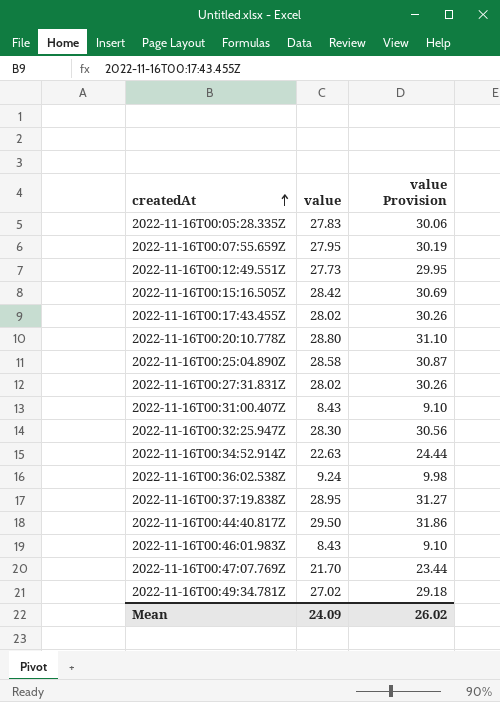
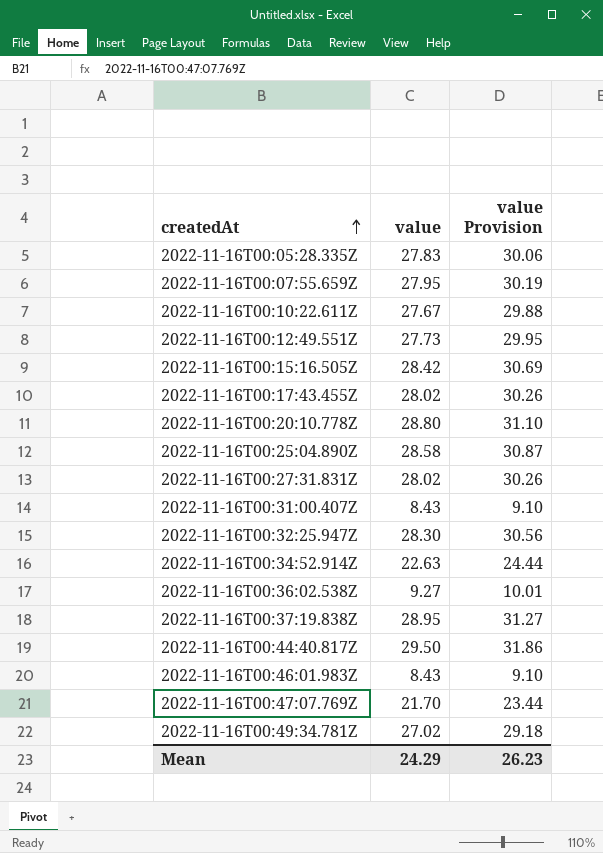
row 2022-11-16T00:10:22.611Z: none -> 27.67 | 29.88
2022-11-16T00:36:02.538Z | value: 9.24 -> 9.27
2022-11-16T00:36:02.538Z | value Provision: 9.98 -> 10.01
Mean | value: 24.09 -> 24.29
Mean | value Provision: 26.02 -> 26.23

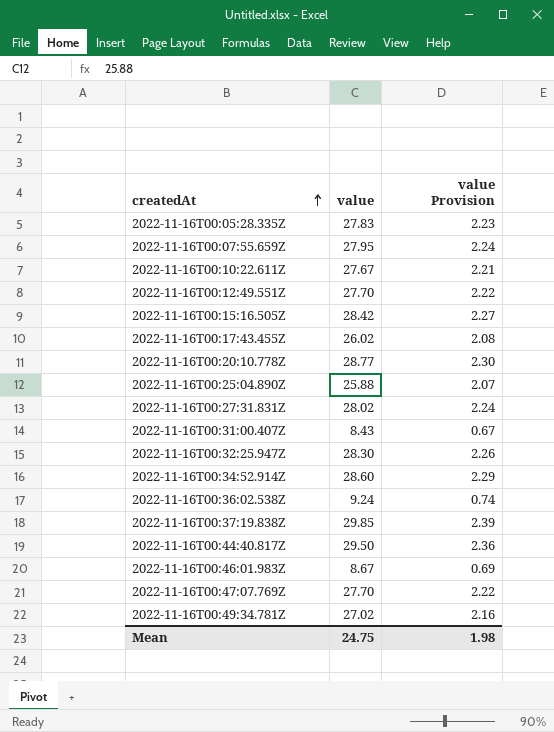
column value Provision | formula: [value] * 1.08 -> [value] * 0.08
2022-11-16T00:12:49.551Z | value: 27.73 -> 27.70
2022-11-16T00:17:43.455Z | value: 28.02 -> 26.02
2022-11-16T00:20:10.778Z | value: 28.80 -> 28.77
2022-11-16T00:25:04.890Z | value: 28.58 -> 25.88
2022-11-16T00:34:52.914Z | value: 22.63 -> 28.60
2022-11-16T00:36:02.538Z | value: 9.27 -> 9.24
2022-11-16T00:37:19.838Z | value: 28.95 -> 29.85
2022-11-16T00:46:01.983Z | value: 8.43 -> 8.67
2022-11-16T00:47:07.769Z | value: 21.70 -> 27.70
Mean | value: 24.29 -> 24.75
Mean | value Provision: 26.23 -> 1.98

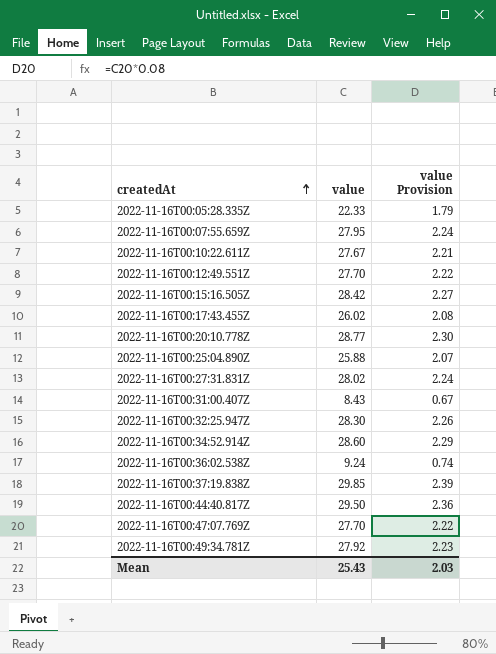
row 2022-11-16T00:46:01.983Z: 8.67 | 0.69 -> none
2022-11-16T00:05:28.335Z | value: 27.83 -> 22.33
2022-11-16T00:05:28.335Z | value Provision: 2.23 -> 1.79
2022-11-16T00:49:34.781Z | value: 27.02 -> 27.92
2022-11-16T00:49:34.781Z | value Provision: 2.16 -> 2.23
Mean | value: 24.75 -> 25.43
Mean | value Provision: 1.98 -> 2.03

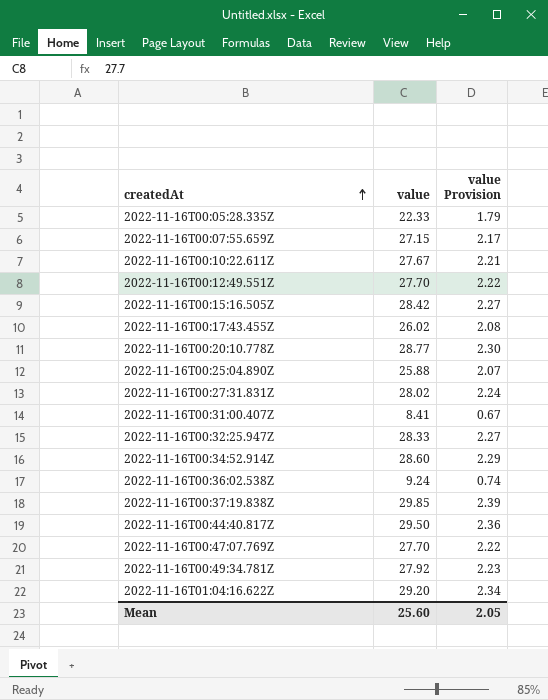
2022-11-16T00:07:55.659Z | value: 27.95 -> 27.15
2022-11-16T00:07:55.659Z | value Provision: 2.24 -> 2.17
2022-11-16T00:31:00.407Z | value: 8.43 -> 8.41
2022-11-16T00:32:25.947Z | value: 28.30 -> 28.33
2022-11-16T00:32:25.947Z | value Provision: 2.26 -> 2.27
row 2022-11-16T01:04:16.622Z: none -> 29.20 | 2.34
Mean | value: 25.43 -> 25.60
Mean | value Provision: 2.03 -> 2.05

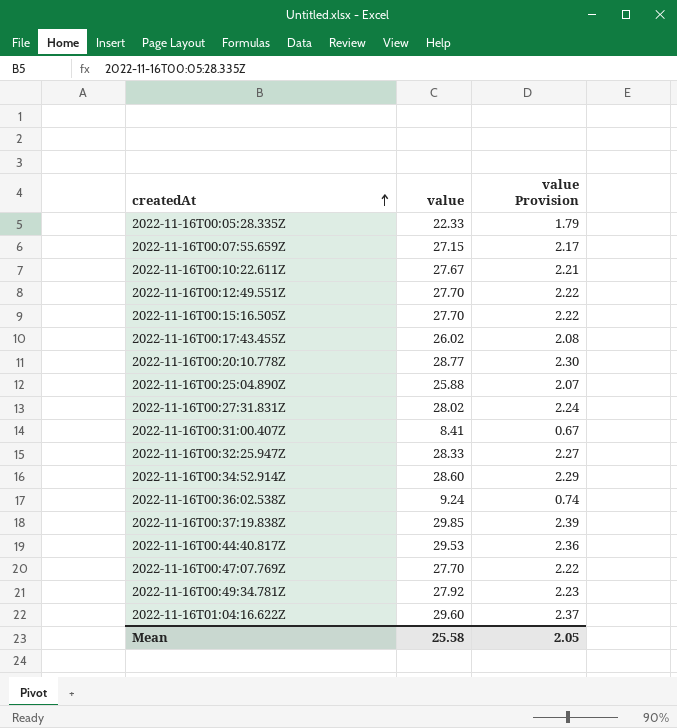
2022-11-16T00:15:16.505Z | value: 28.42 -> 27.70
2022-11-16T00:15:16.505Z | value Provision: 2.27 -> 2.22
2022-11-16T00:44:40.817Z | value: 29.50 -> 29.53
2022-11-16T01:04:16.622Z | value: 29.20 -> 29.60
2022-11-16T01:04:16.622Z | value Provision: 2.34 -> 2.37
Mean | value: 25.60 -> 25.58

